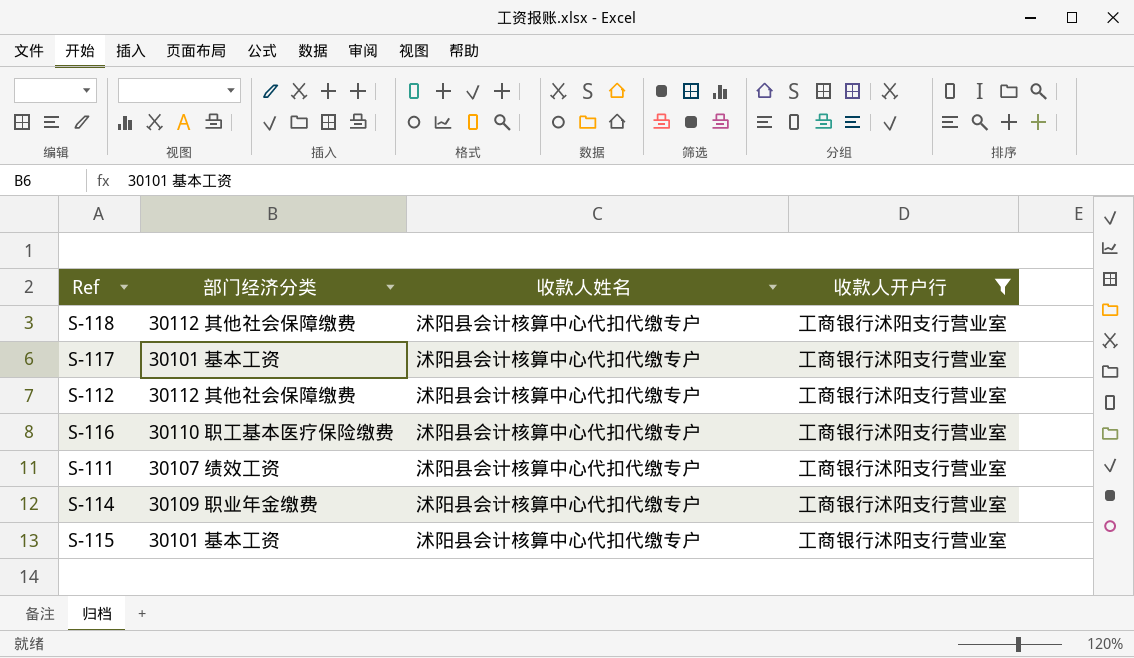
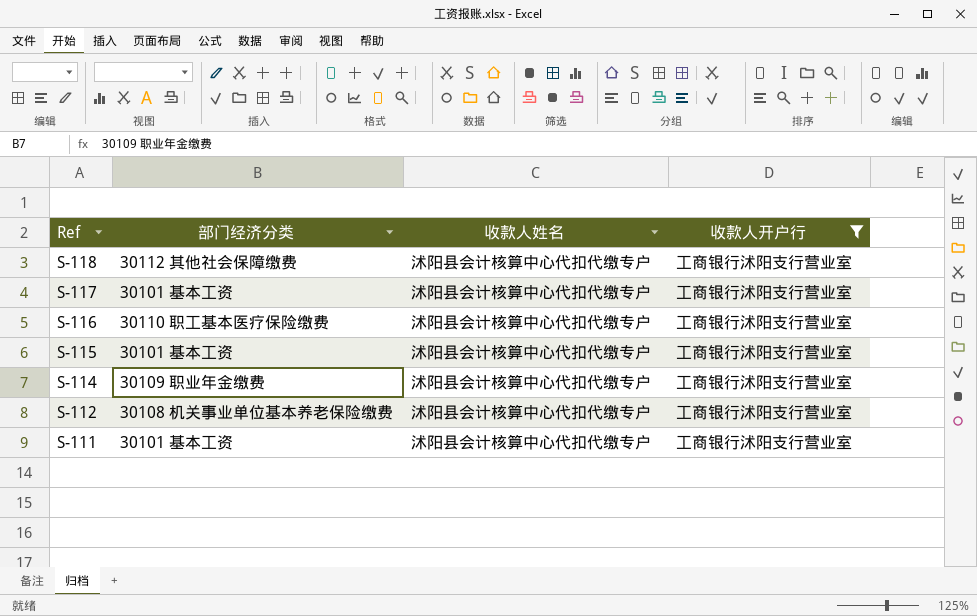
row order: none -> Ref descending
S-112 | 部门经济分类: 30112 其他社会保障缴费 -> 30108 机关事业单位基本养老保险缴费
S-111 | 部门经济分类: 30107 绩效工资 -> 30101 基本工资

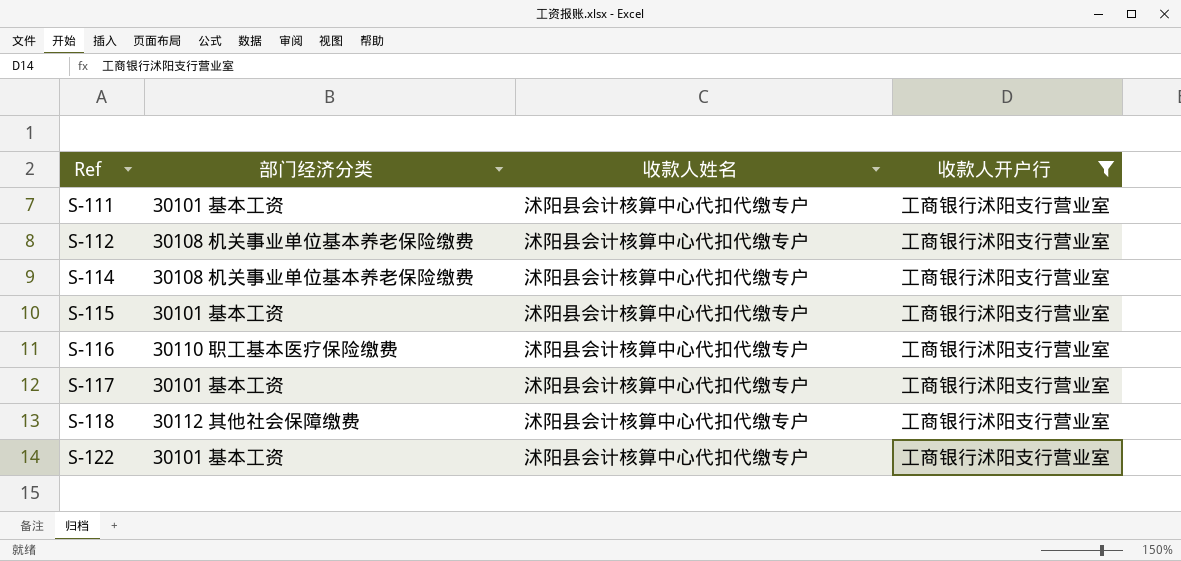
row order: Ref descending -> Ref ascending
S-114 | 部门经济分类: 30109 职业年金缴费 -> 30108 机关事业单位基本养老保险缴费
row S-122: none -> 30101 基本工资 | 沭阳县会计核算中心代扣代缴专户 | 工商银行沭阳支行营业室

